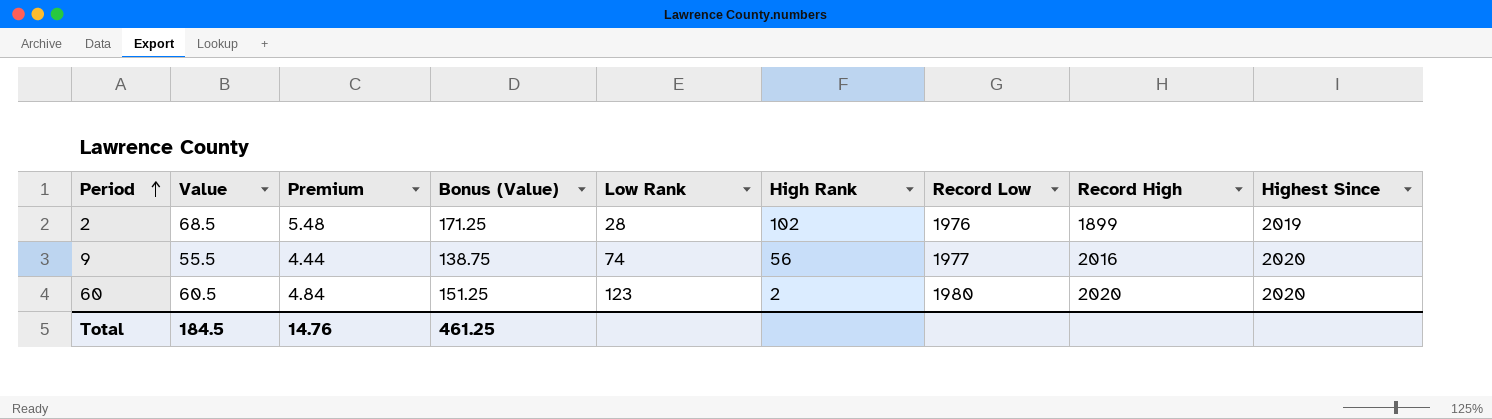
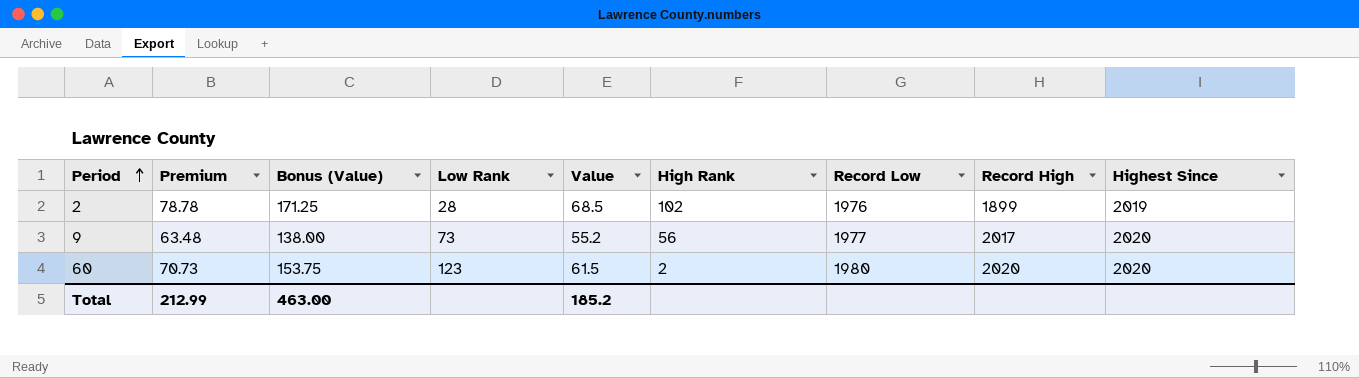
column Premium | formula: [Value] * 0.08 -> [Value] * 1.15
column Value | position: 2 -> 5
9 | Bonus (Value): 138.75 -> 138.00
9 | Low Rank: 74 -> 73
9 | Value: 55.5 -> 55.2
9 | Record High: 2016 -> 2017
60 | Bonus (Value): 151.25 -> 153.75
60 | Value: 60.5 -> 61.5
Total | Premium: 14.76 -> 212.99
Total | Bonus (Value): 461.25 -> 463.00
Total | Value: 184.5 -> 185.2

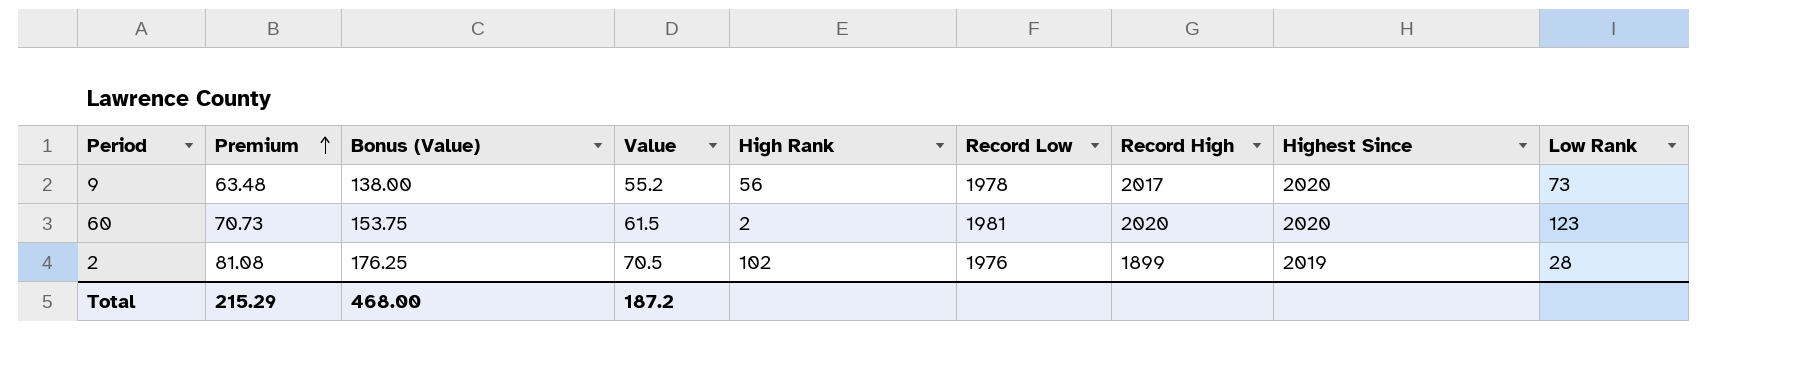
row order: Period ascending -> Premium ascending
column Low Rank | position: 4 -> 9
9 | Record Low: 1977 -> 1978
60 | Record Low: 1980 -> 1981
2 | Premium: 78.78 -> 81.08
2 | Bonus (Value): 171.25 -> 176.25
2 | Value: 68.5 -> 70.5
Total | Premium: 212.99 -> 215.29
Total | Bonus (Value): 463.00 -> 468.00
Total | Value: 185.2 -> 187.2

